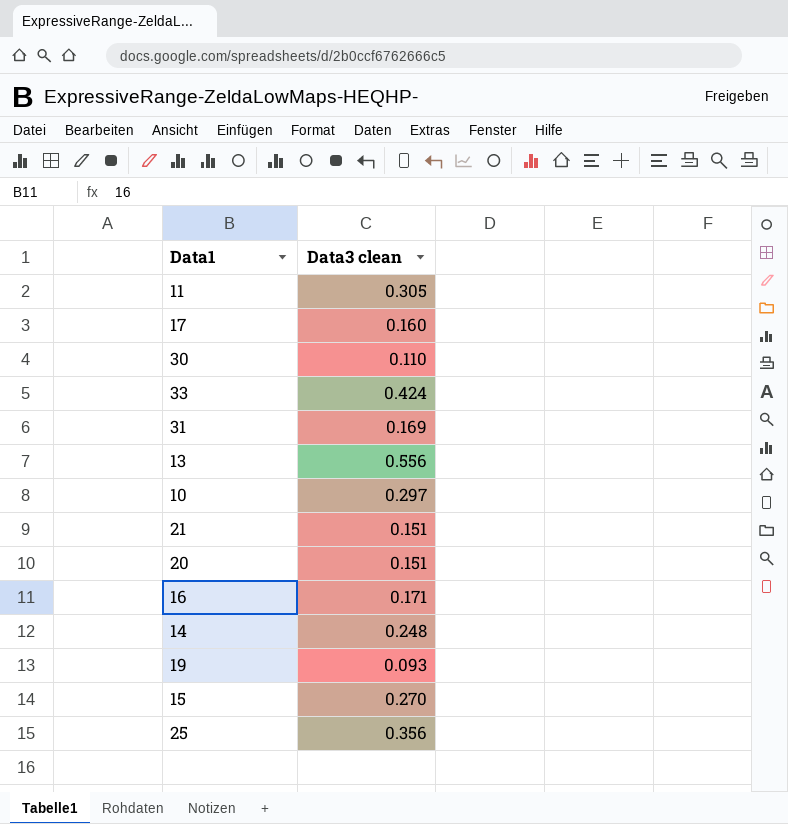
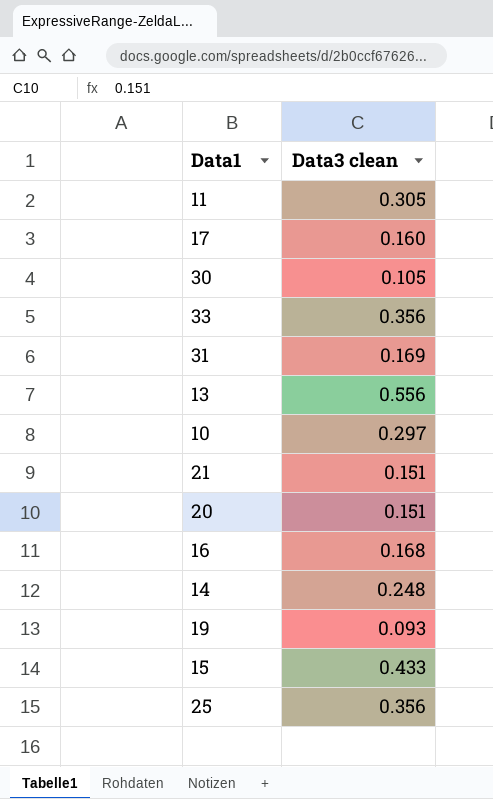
30 | Data3 clean: 0.110 -> 0.105
33 | Data3 clean: 0.424 -> 0.356
16 | Data3 clean: 0.171 -> 0.168
15 | Data3 clean: 0.270 -> 0.433

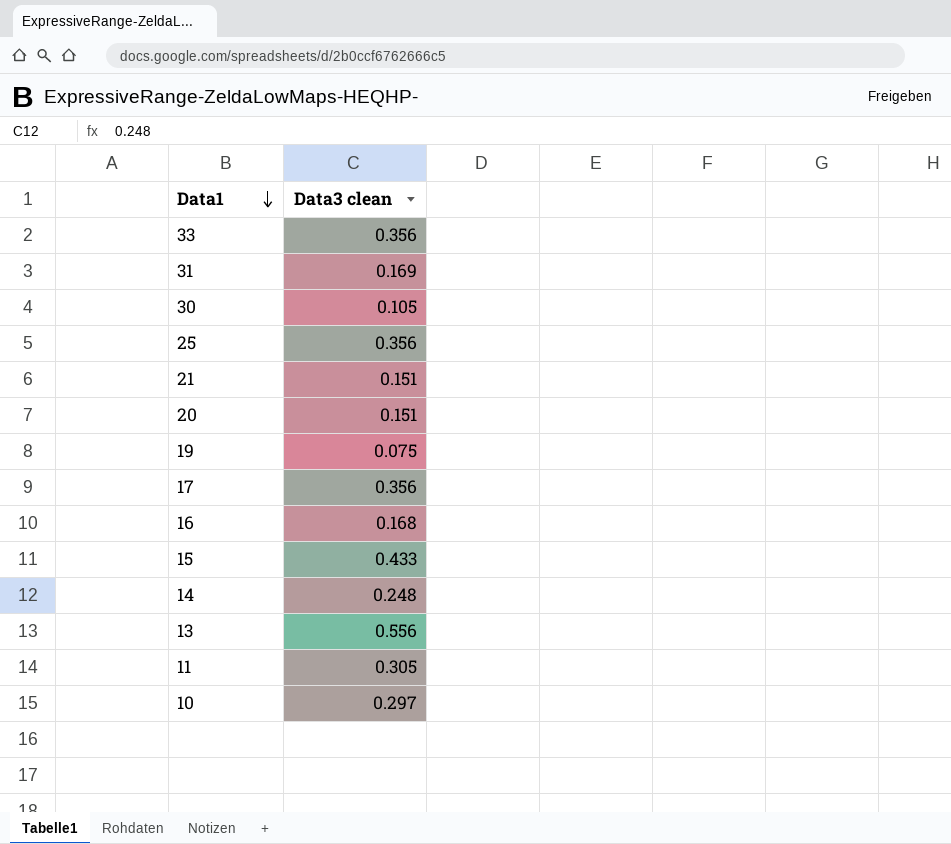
row order: none -> Data1 descending
19 | Data3 clean: 0.093 -> 0.075
17 | Data3 clean: 0.160 -> 0.356

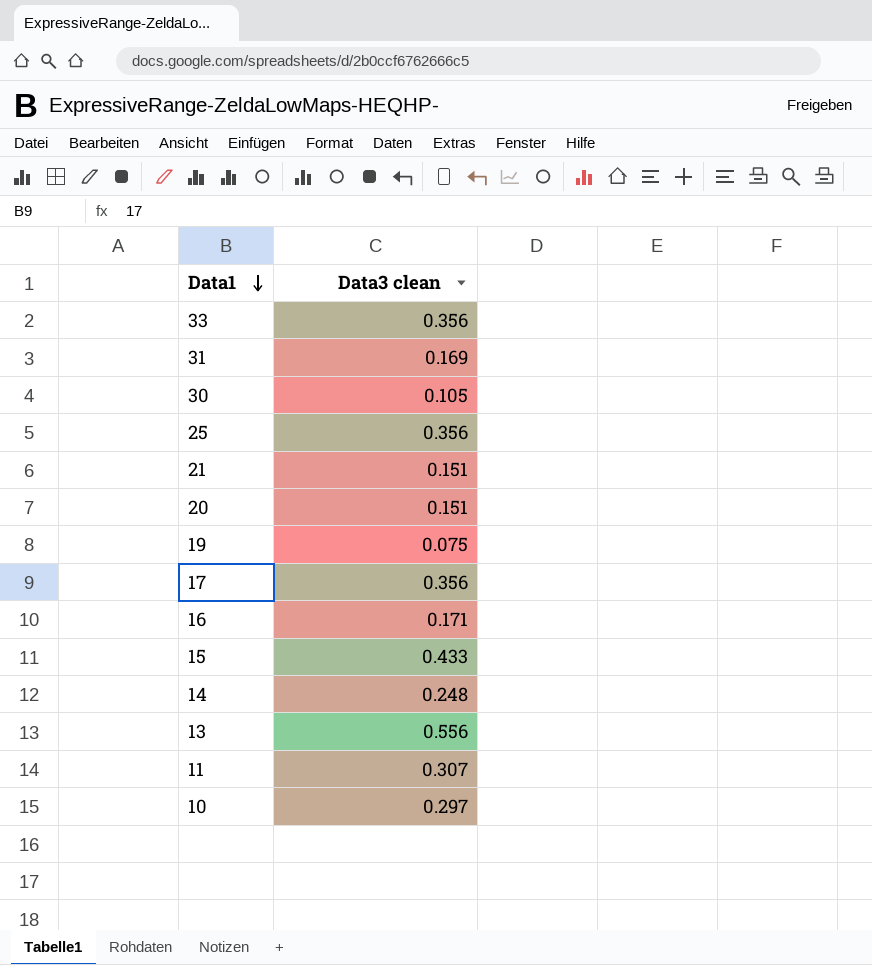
16 | Data3 clean: 0.168 -> 0.171
11 | Data3 clean: 0.305 -> 0.307

